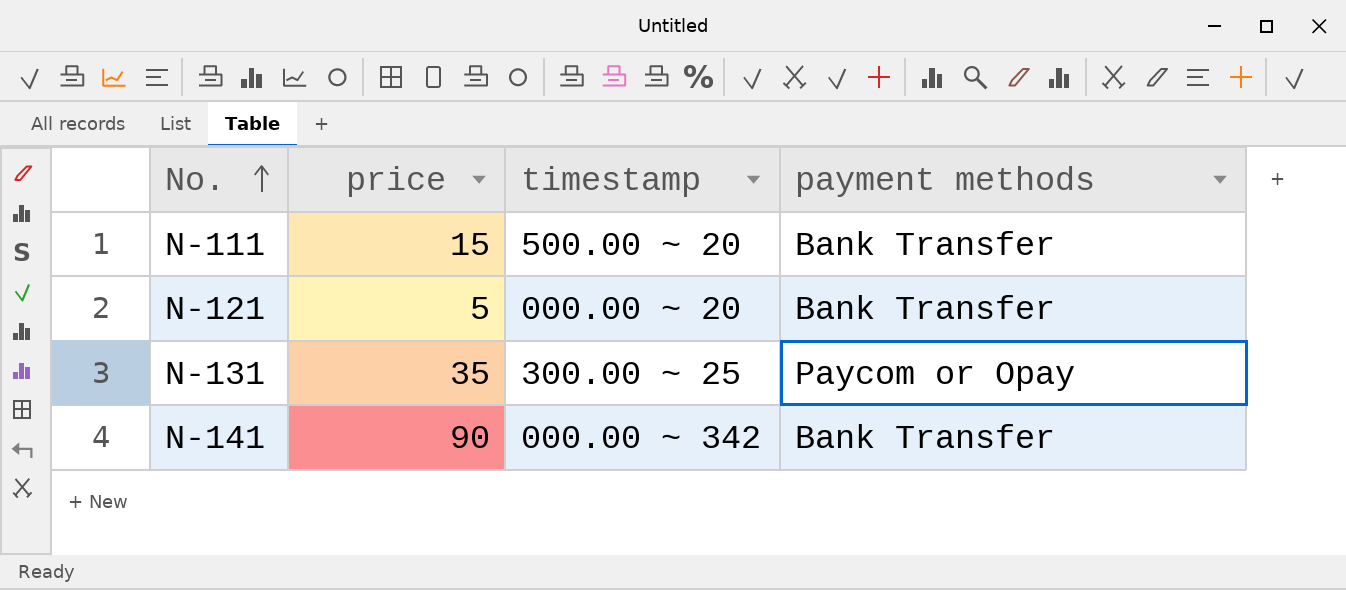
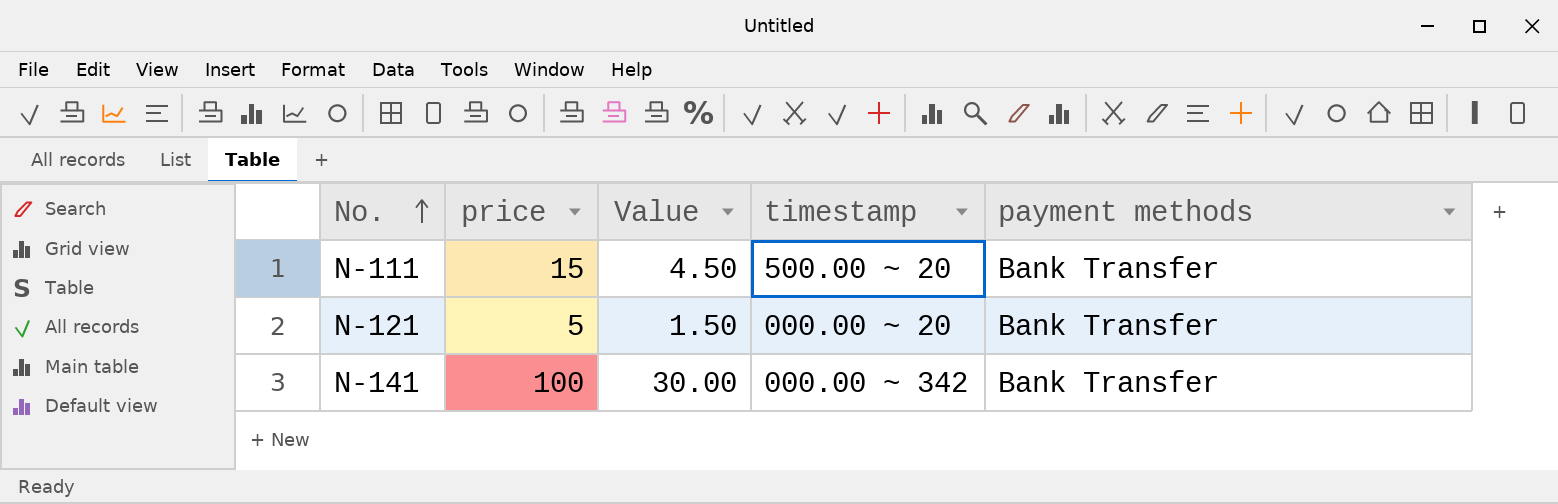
column Value | formula: none -> [price] * 0.3
row N-131: 35 | 300.00 ~ 25 | Paycom or Opay -> none
N-141 | price: 90 -> 100

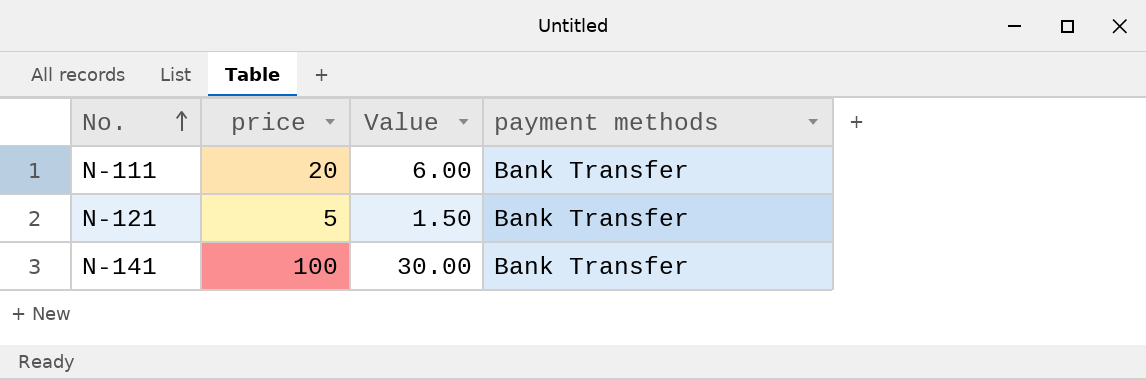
column timestamp | position: 4 -> none
N-111 | price: 15 -> 20
N-111 | Value: 4.50 -> 6.00

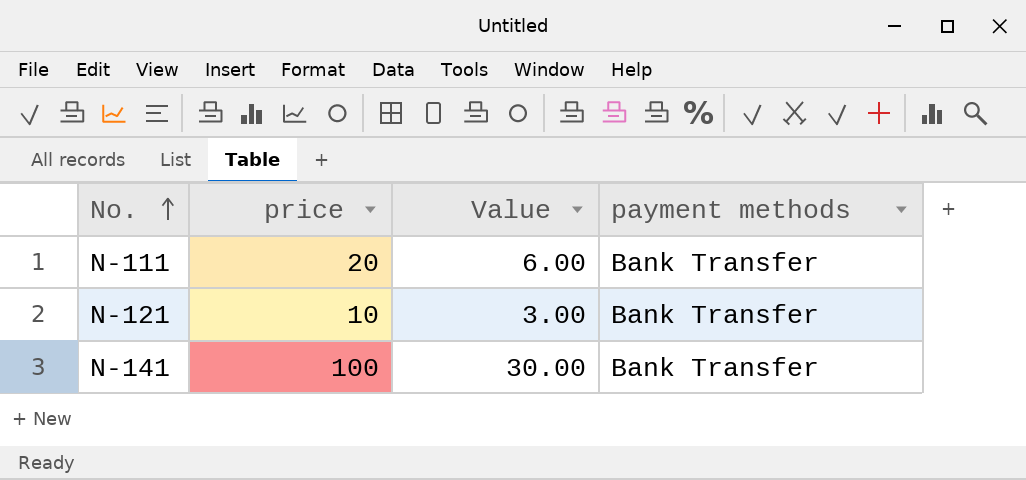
N-121 | price: 5 -> 10
N-121 | Value: 1.50 -> 3.00

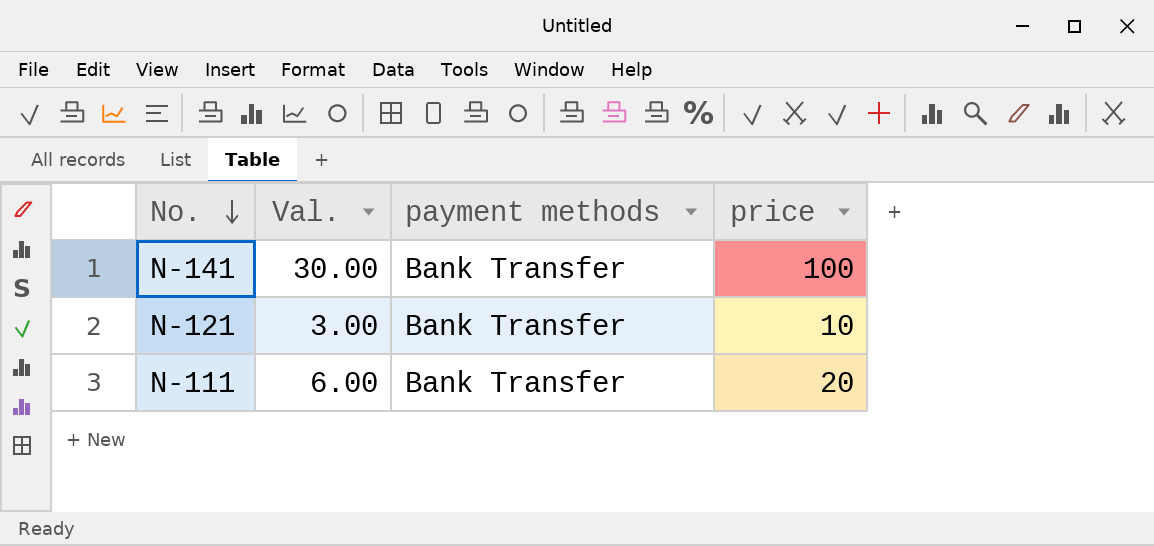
row order: No. ascending -> No. descending
column name: Value -> Val.
column price | position: 2 -> 4

